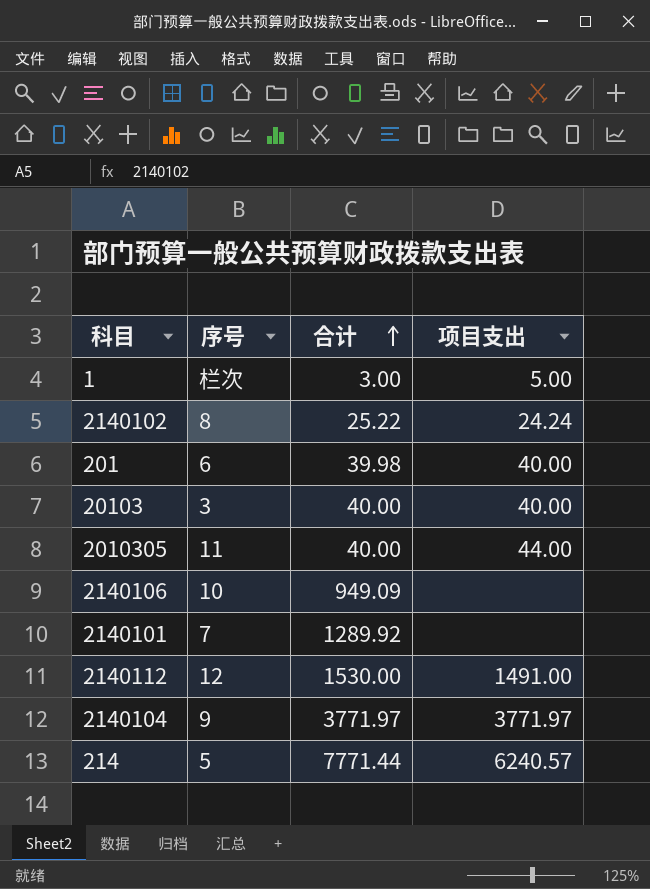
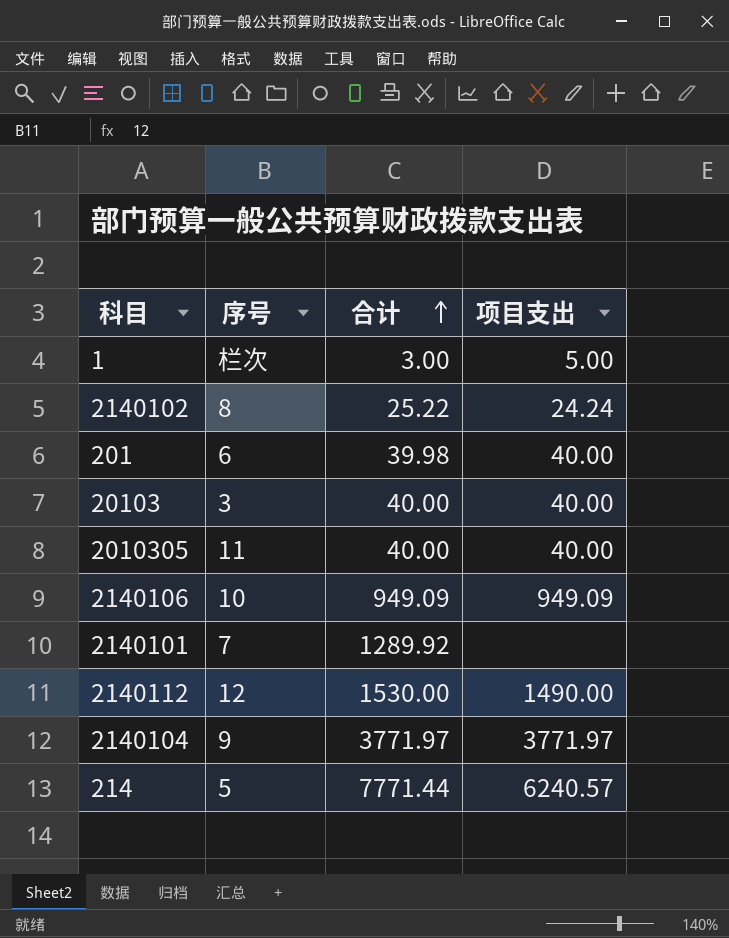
2010305 | 项目支出: 44.00 -> 40.00
2140106 | 项目支出: none -> 949.09
2140112 | 项目支出: 1491.00 -> 1490.00

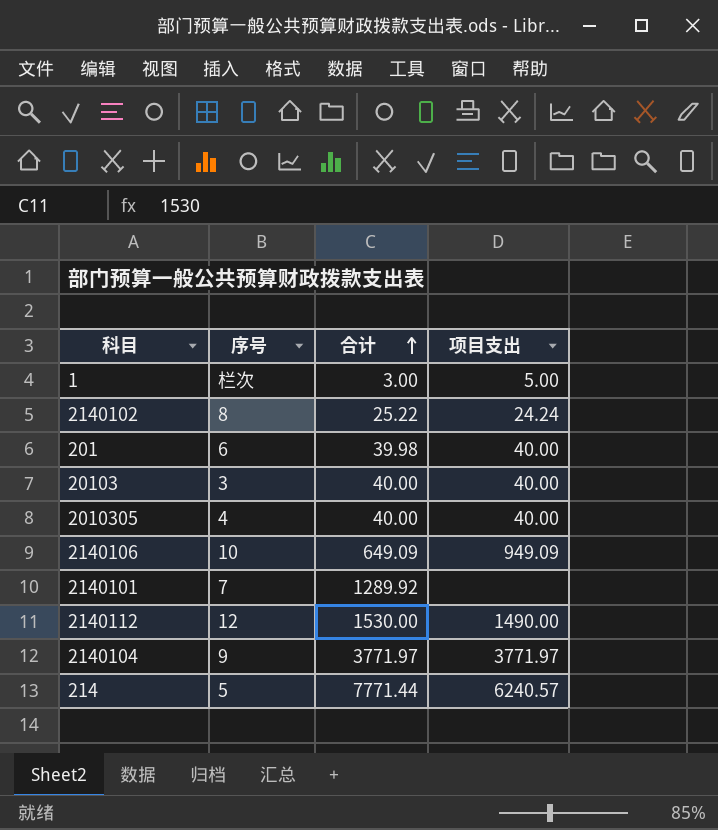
2010305 | 序号: 11 -> 4
2140106 | 合计: 949.09 -> 649.09

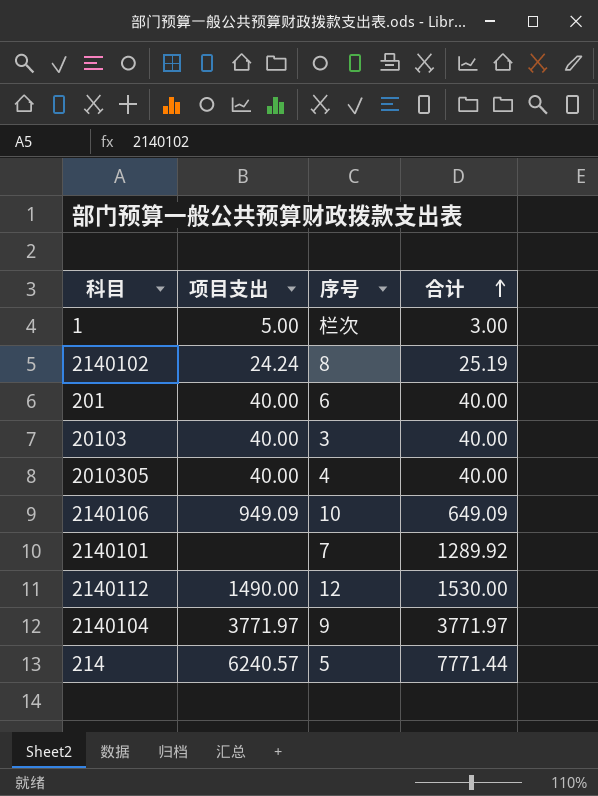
column 项目支出 | position: 4 -> 2
2140102 | 合计: 25.22 -> 25.19
201 | 合计: 39.98 -> 40.00

